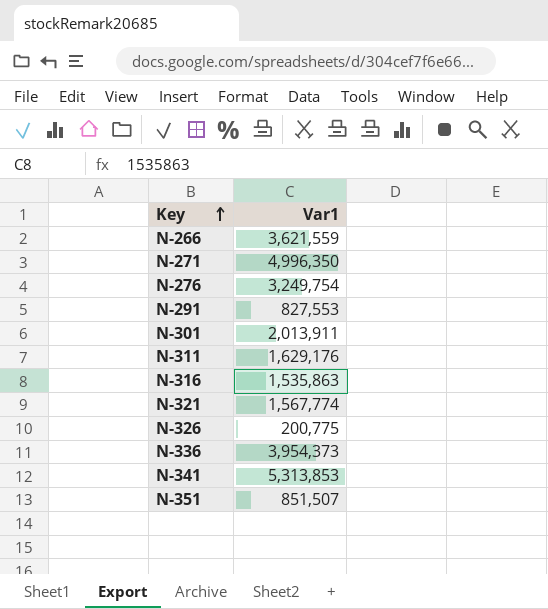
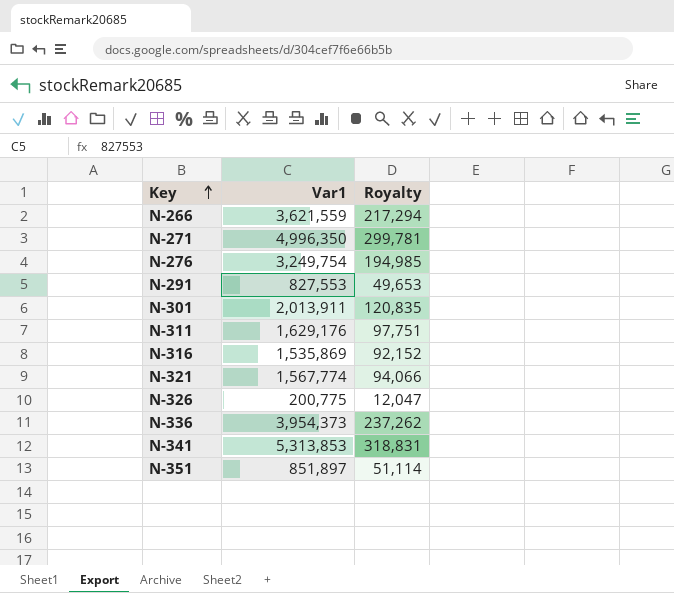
column Royalty | formula: none -> [Var1] * 0.06
N-316 | Var1: 1,535,863 -> 1,535,869
N-351 | Var1: 851,507 -> 851,897

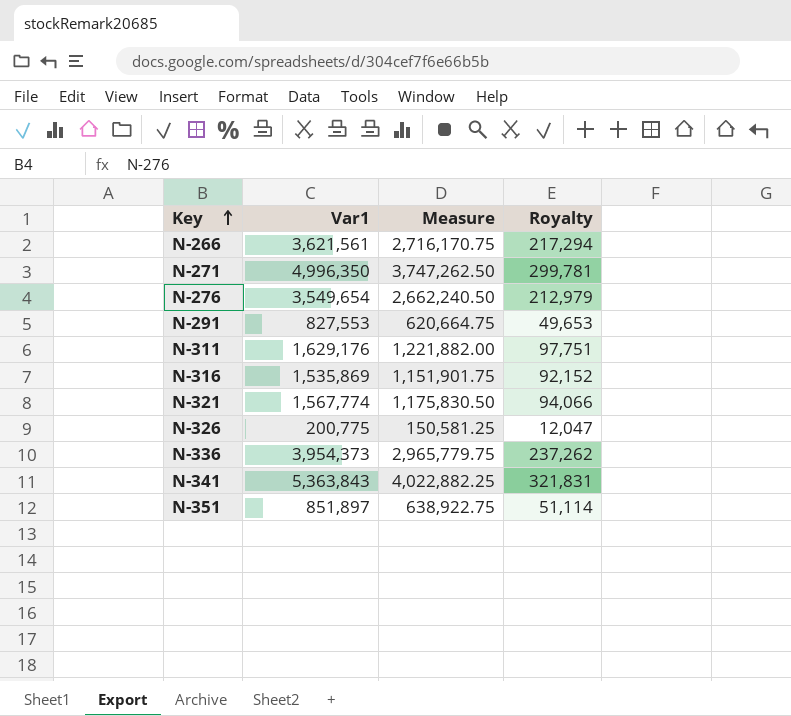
column Measure | formula: none -> [Var1] * 0.75
row N-301: 2,013,911 | 120,835 -> none
N-266 | Var1: 3,621,559 -> 3,621,561
N-276 | Var1: 3,249,754 -> 3,549,654
N-276 | Royalty: 194,985 -> 212,979
N-341 | Var1: 5,313,853 -> 5,363,843
N-341 | Royalty: 318,831 -> 321,831

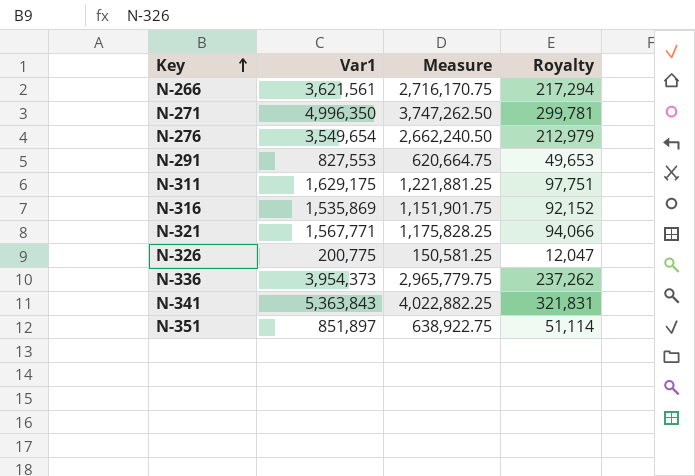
N-311 | Var1: 1,629,176 -> 1,629,175
N-311 | Measure: 1,221,882.00 -> 1,221,881.25
N-321 | Var1: 1,567,774 -> 1,567,771
N-321 | Measure: 1,175,830.50 -> 1,175,828.25

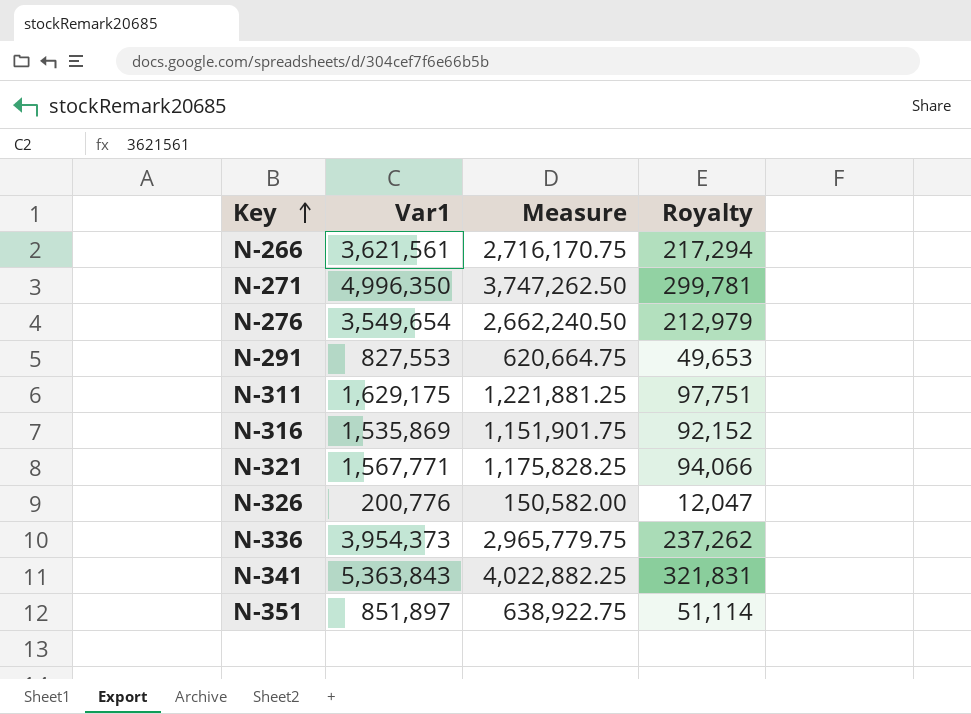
N-326 | Var1: 200,775 -> 200,776
N-326 | Measure: 150,581.25 -> 150,582.00

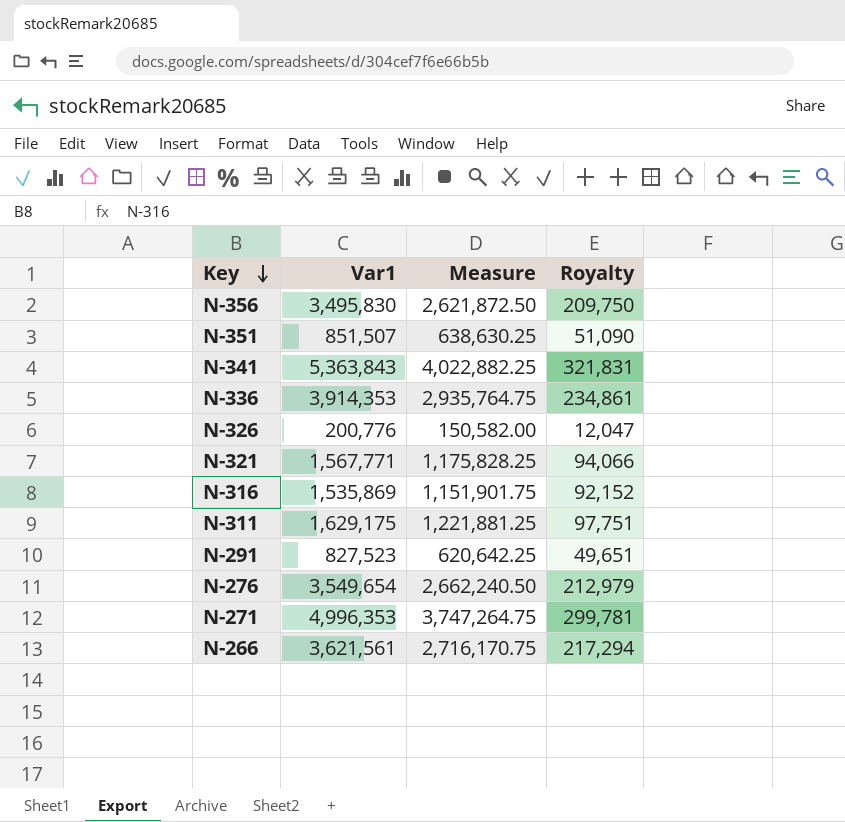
row order: Key ascending -> Key descending
row N-356: none -> 3,495,830 | 2,621,872.50 | 209,750
N-351 | Var1: 851,897 -> 851,507
N-351 | Measure: 638,922.75 -> 638,630.25
N-351 | Royalty: 51,114 -> 51,090
N-336 | Var1: 3,954,373 -> 3,914,353
N-336 | Measure: 2,965,779.75 -> 2,935,764.75
N-336 | Royalty: 237,262 -> 234,861
N-291 | Var1: 827,553 -> 827,523
N-291 | Measure: 620,664.75 -> 620,642.25
N-291 | Royalty: 49,653 -> 49,651
N-271 | Var1: 4,996,350 -> 4,996,353
N-271 | Measure: 3,747,262.50 -> 3,747,264.75

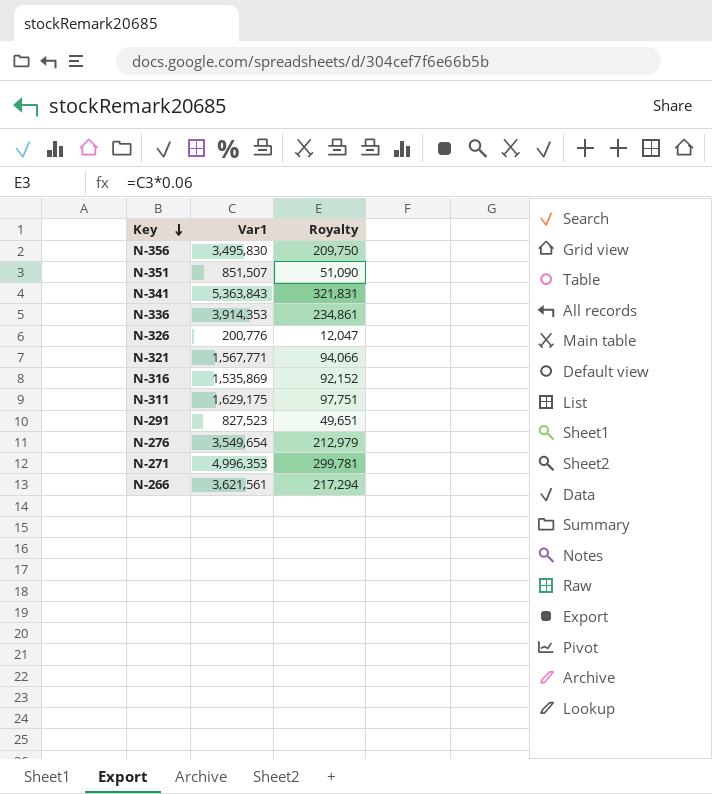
column Measure | formula: [Var1] * 0.75 -> none

